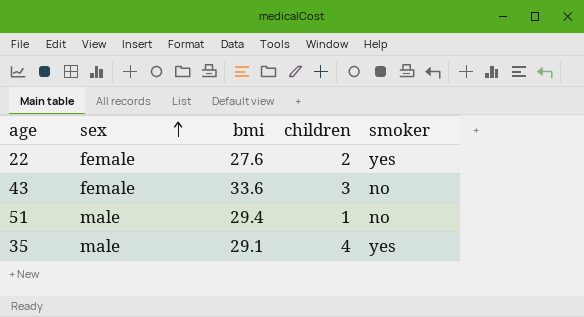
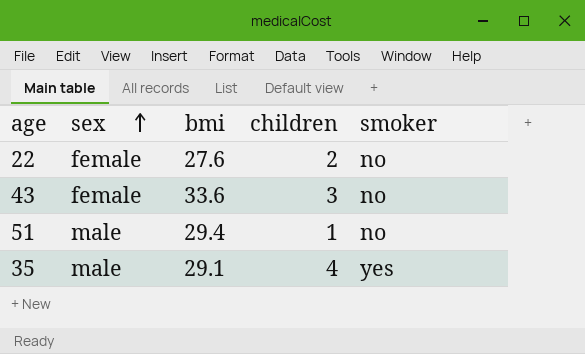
22 | smoker: yes -> no

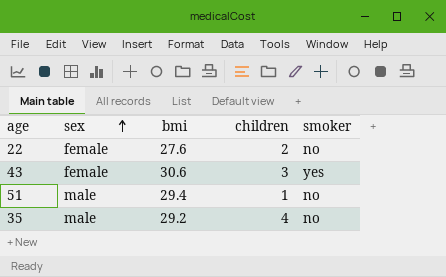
43 | bmi: 33.6 -> 30.6
43 | smoker: no -> yes
35 | bmi: 29.1 -> 29.2
35 | smoker: yes -> no

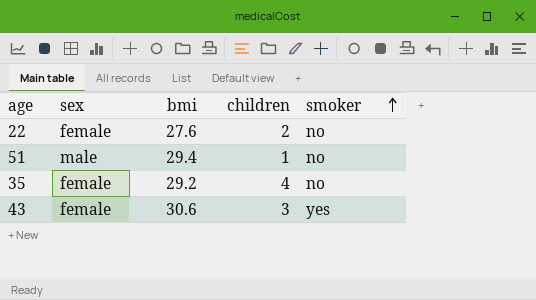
row order: sex ascending -> smoker ascending
35 | sex: male -> female

